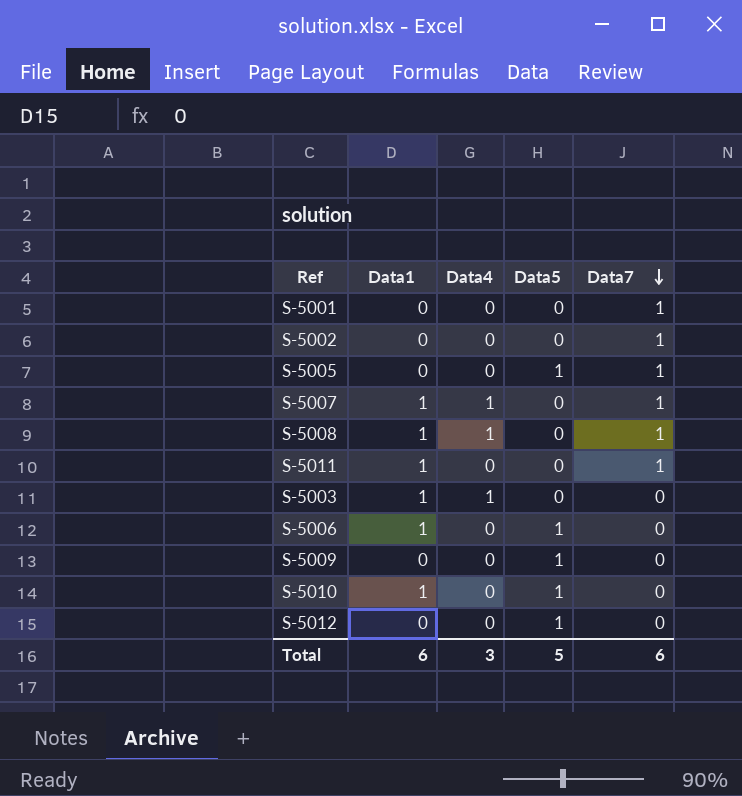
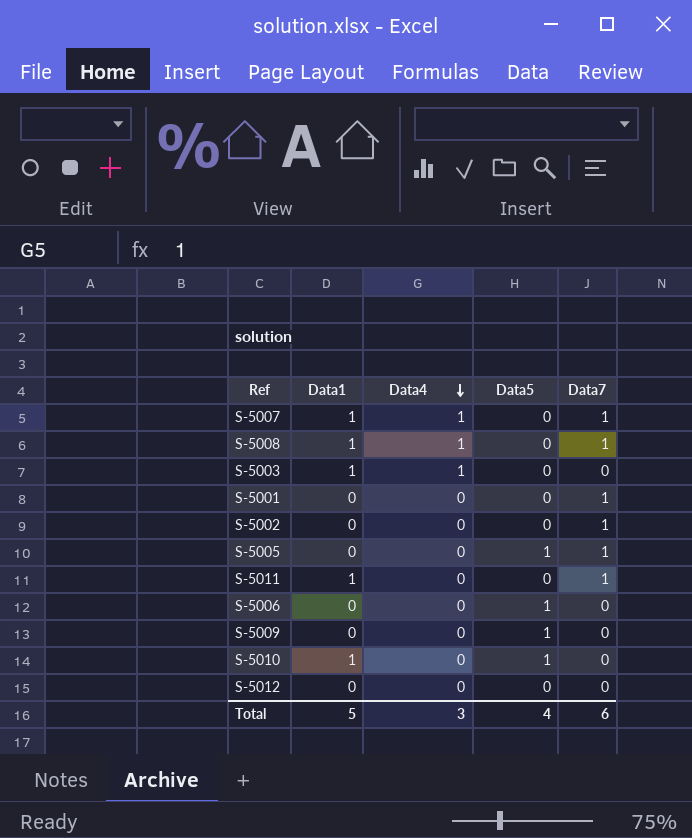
row order: Data7 descending -> Data4 descending
S-5006 | Data1: 1 -> 0
S-5012 | Data5: 1 -> 0
Total | Data1: 6 -> 5
Total | Data5: 5 -> 4

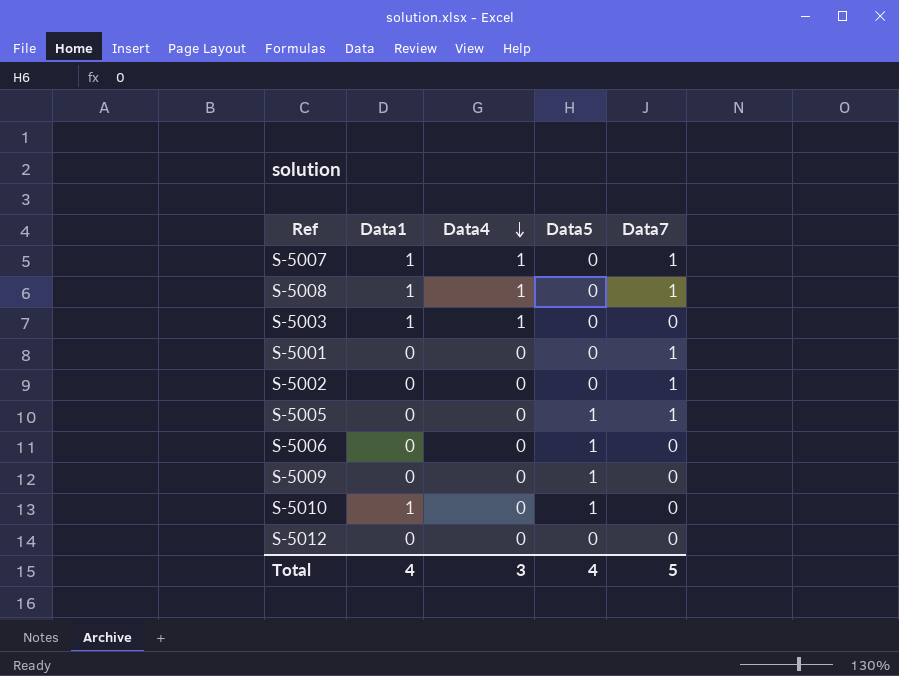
row S-5011: 1 | 0 | 0 | 1 -> none
Total | Data1: 5 -> 4
Total | Data7: 6 -> 5

